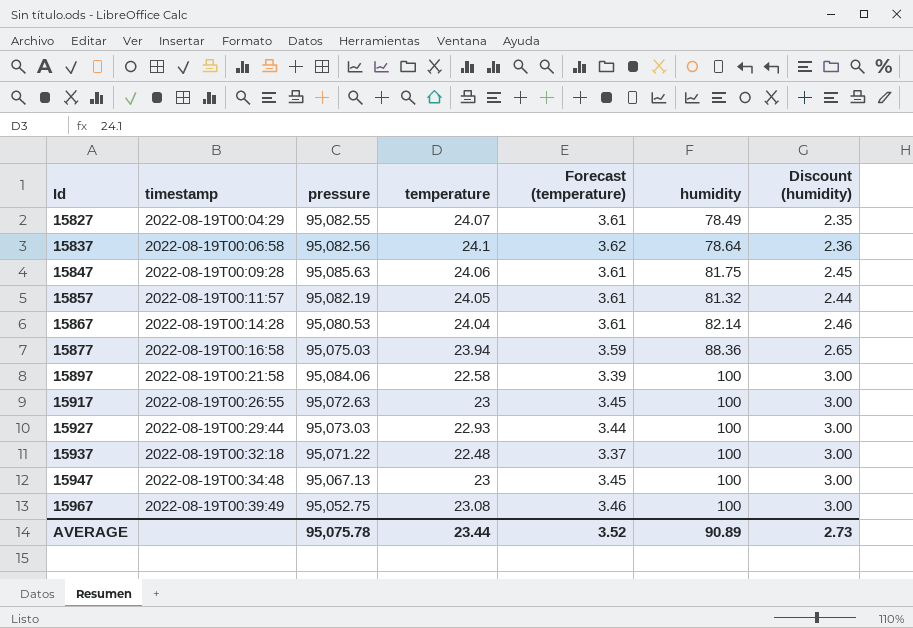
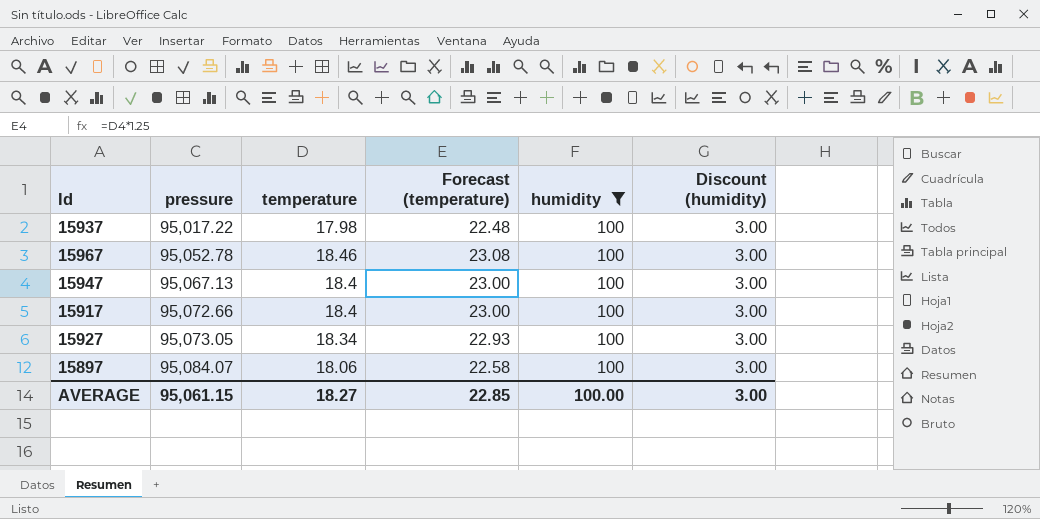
filter: none -> humidity = 100
row order: Id ascending -> pressure ascending
column timestamp | position: 2 -> none
column Forecast (temperature) | formula: [temperature] * 0.15 -> [temperature] * 1.25
15937 | pressure: 95,071.22 -> 95,017.22
15937 | temperature: 22.48 -> 17.98
15967 | pressure: 95,052.75 -> 95,052.78
15967 | temperature: 23.08 -> 18.46
15947 | temperature: 23 -> 18.4
15917 | pressure: 95,072.63 -> 95,072.66
15917 | temperature: 23 -> 18.4
15927 | pressure: 95,073.03 -> 95,073.05
15927 | temperature: 22.93 -> 18.34
15897 | pressure: 95,084.06 -> 95,084.07
15897 | temperature: 22.58 -> 18.06
AVERAGE | pressure: 95,075.78 -> 95,061.15
AVERAGE | temperature: 23.44 -> 18.27
AVERAGE | Forecast (temperature): 3.52 -> 22.85
AVERAGE | humidity: 90.89 -> 100.00
AVERAGE | Discount (humidity): 2.73 -> 3.00

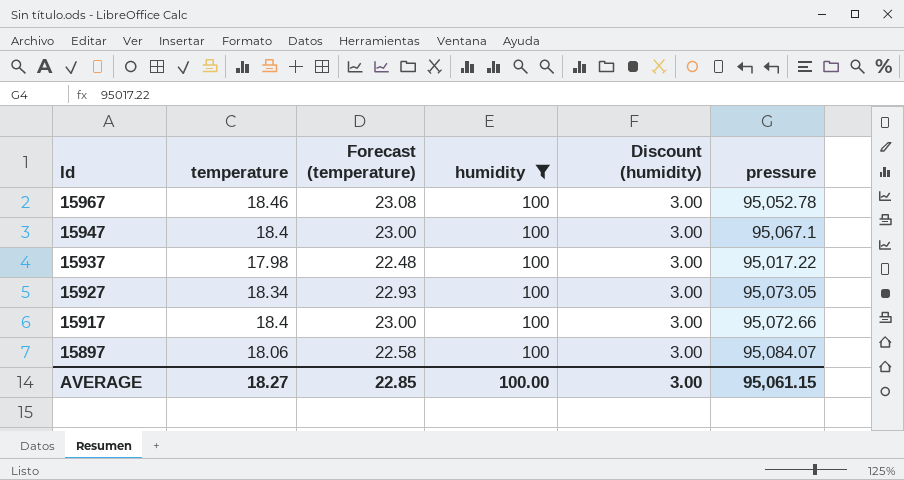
row order: pressure ascending -> Id descending
column pressure | position: 2 -> 6
15947 | pressure: 95,067.13 -> 95,067.1

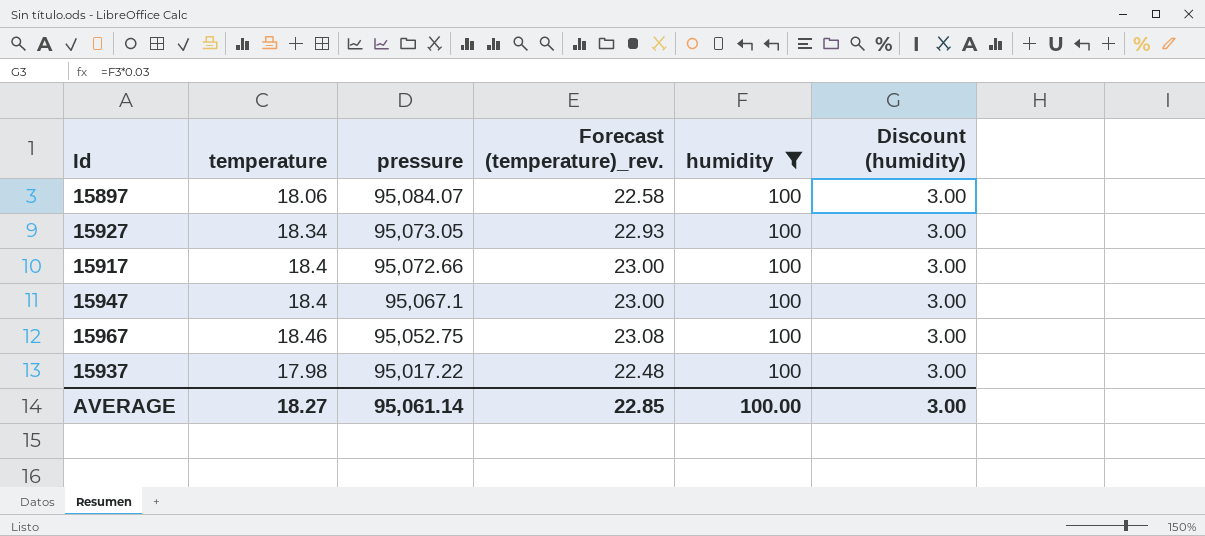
row order: Id descending -> pressure descending
column pressure | position: 6 -> 3
column name: Forecast (temperature) -> Forecast (temperature)_rev.
15967 | pressure: 95,052.78 -> 95,052.75
AVERAGE | pressure: 95,061.15 -> 95,061.14

